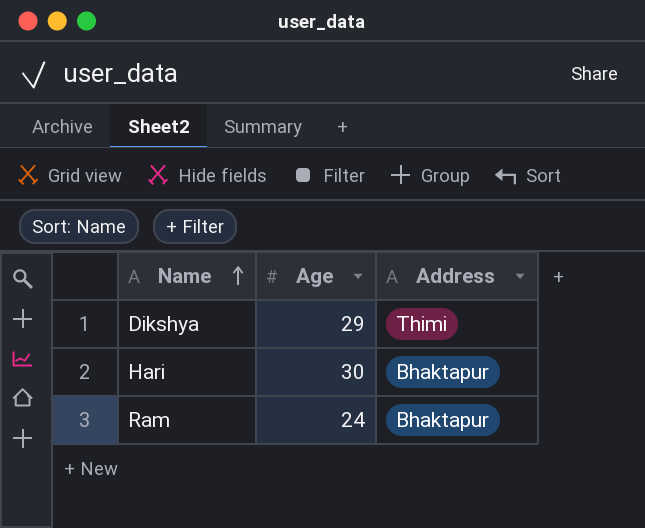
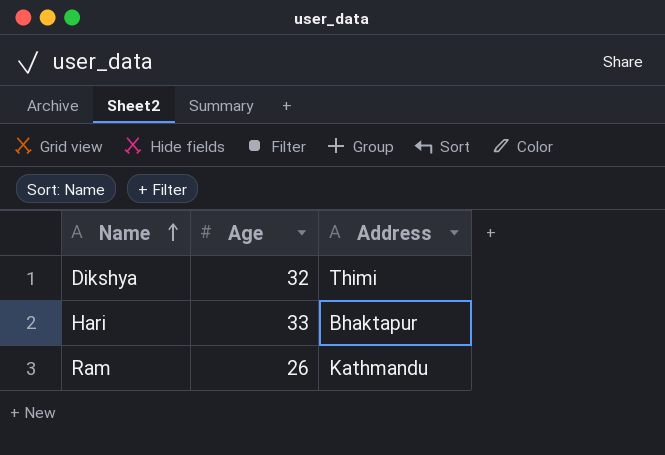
Dikshya | Age: 29 -> 32
Hari | Age: 30 -> 33
Ram | Age: 24 -> 26
Ram | Address: Bhaktapur -> Kathmandu

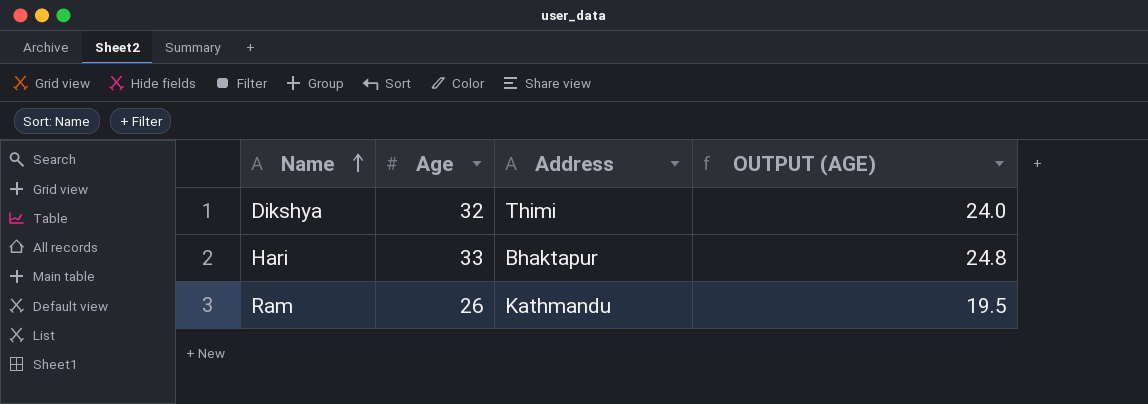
column OUTPUT (AGE) | formula: none -> [Age] * 0.75

